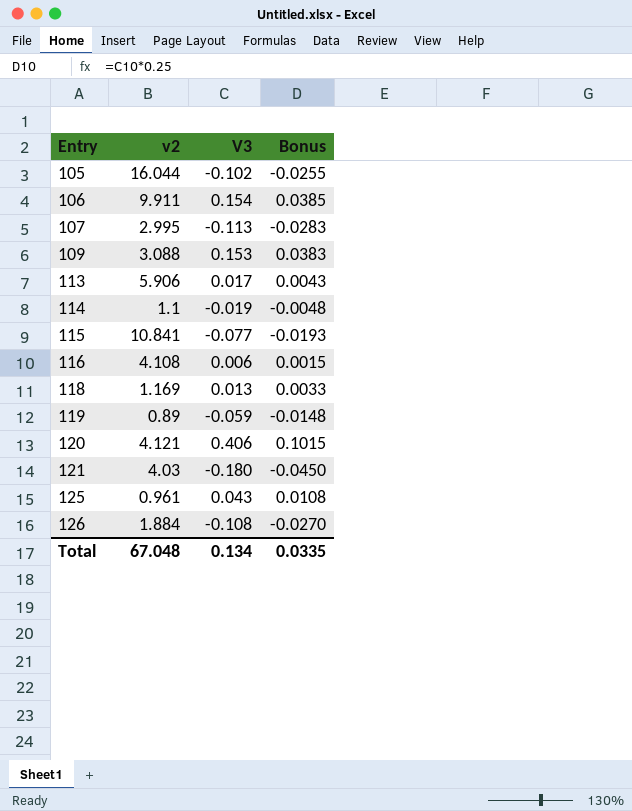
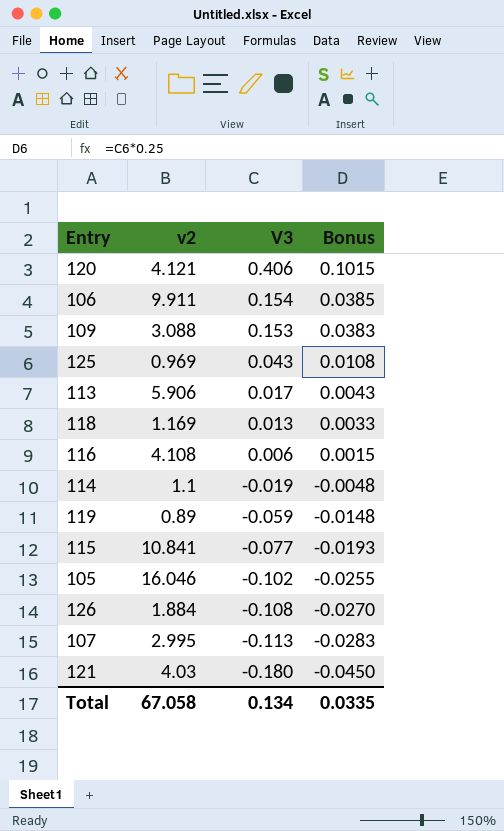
row order: Entry ascending -> V3 descending
125 | v2: 0.961 -> 0.969
105 | v2: 16.044 -> 16.046
Total | v2: 67.048 -> 67.058

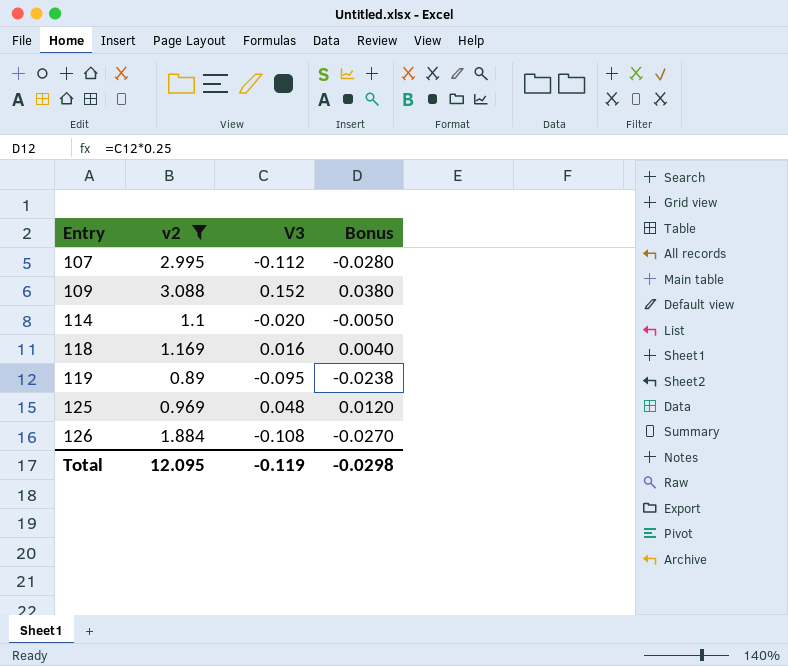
filter: none -> v2 <= 3.088
row order: V3 descending -> Entry ascending
107 | V3: -0.113 -> -0.112
107 | Bonus: -0.0283 -> -0.0280
109 | V3: 0.153 -> 0.152
109 | Bonus: 0.0383 -> 0.0380
114 | V3: -0.019 -> -0.020
114 | Bonus: -0.0048 -> -0.0050
118 | V3: 0.013 -> 0.016
118 | Bonus: 0.0033 -> 0.0040
119 | V3: -0.059 -> -0.095
119 | Bonus: -0.0148 -> -0.0238
125 | V3: 0.043 -> 0.048
125 | Bonus: 0.0108 -> 0.0120
Total | v2: 67.058 -> 12.095
Total | V3: 0.134 -> -0.119
Total | Bonus: 0.0335 -> -0.0298

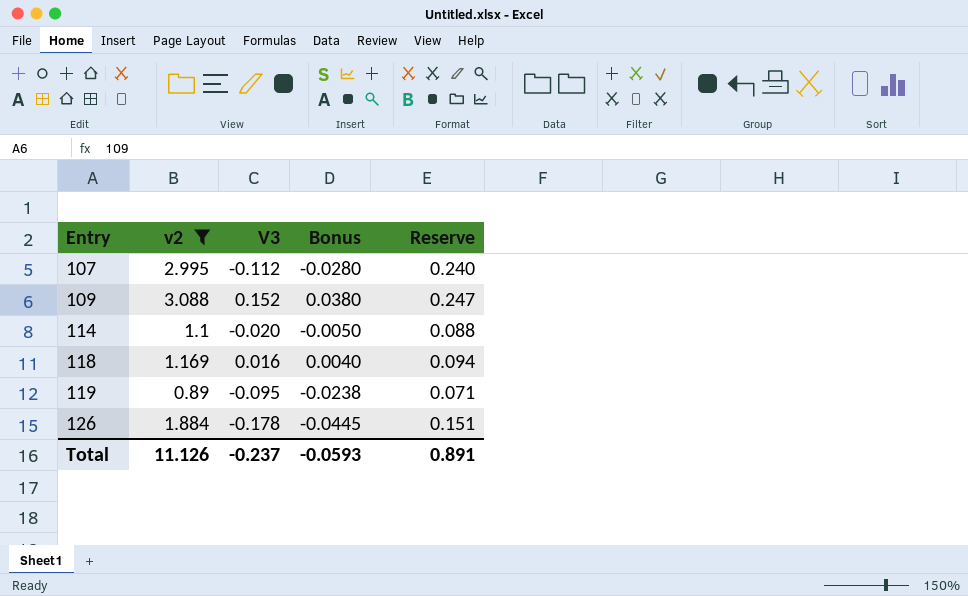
column Reserve | formula: none -> [v2] * 0.08
row 125: 0.969 | 0.048 | 0.0120 -> none
126 | V3: -0.108 -> -0.178
126 | Bonus: -0.0270 -> -0.0445
Total | v2: 12.095 -> 11.126
Total | V3: -0.119 -> -0.237
Total | Bonus: -0.0298 -> -0.0593

